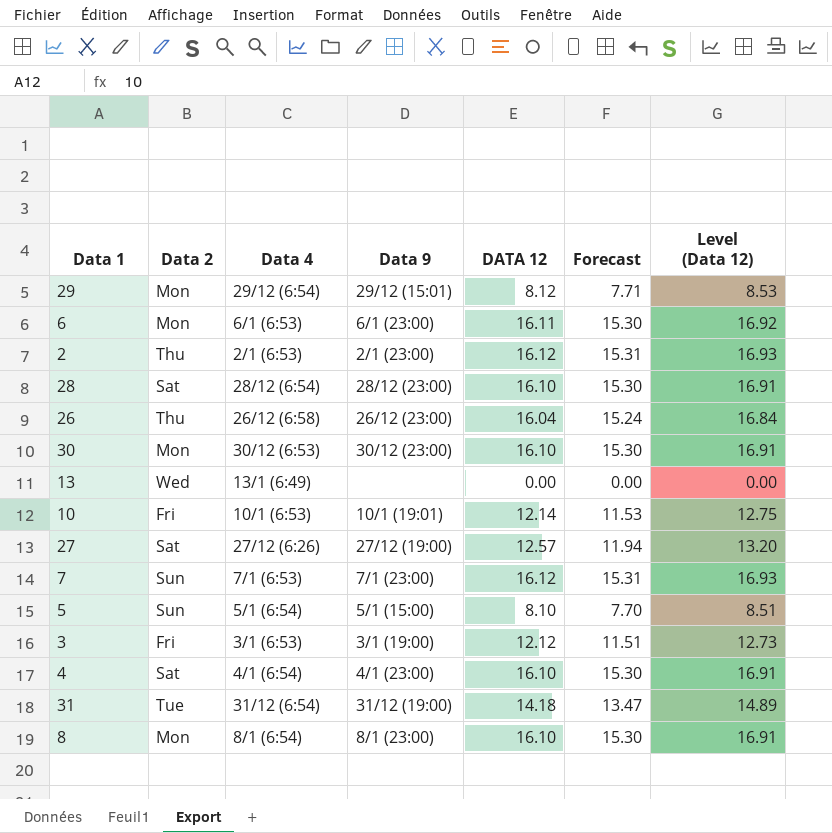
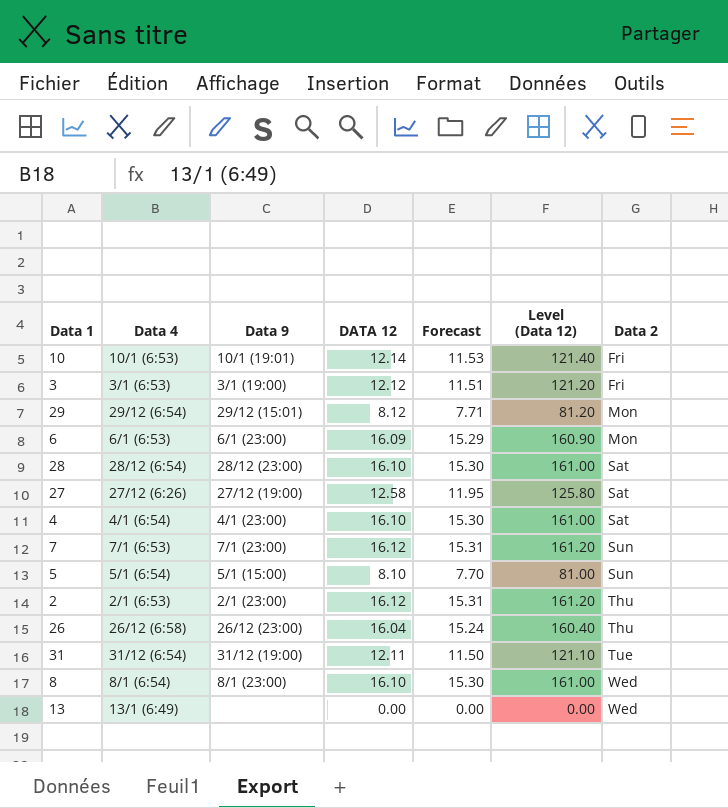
row order: none -> Data 2 ascending
column Level (Data 12) | formula: [DATA 12] * 1.05 -> [DATA 12] * 10
column Data 2 | position: 2 -> 7
row 30: Mon | 30/12 (6:53) | 30/12 (23:00) | 16.10 | 15.30 | 16.91 -> none
6 | DATA 12: 16.11 -> 16.09
6 | Forecast: 15.30 -> 15.29
27 | DATA 12: 12.57 -> 12.58
27 | Forecast: 11.94 -> 11.95
31 | DATA 12: 14.18 -> 12.11
31 | Forecast: 13.47 -> 11.50
8 | Data 2: Mon -> Wed

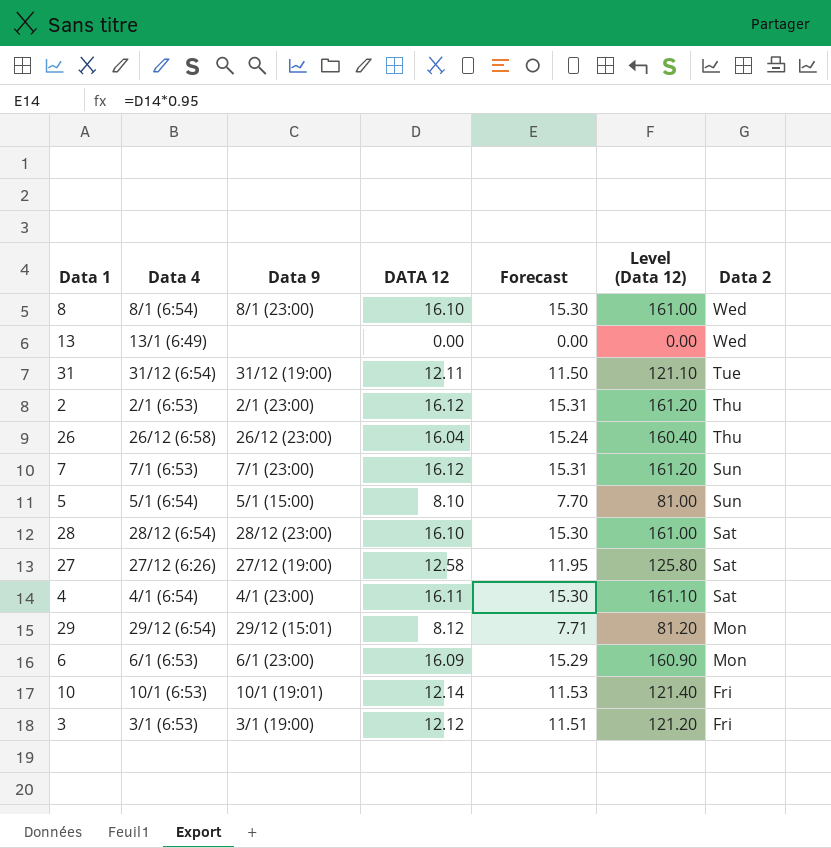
row order: Data 2 ascending -> Data 2 descending
4 | DATA 12: 16.10 -> 16.11
4 | Level (Data 12): 161.00 -> 161.10

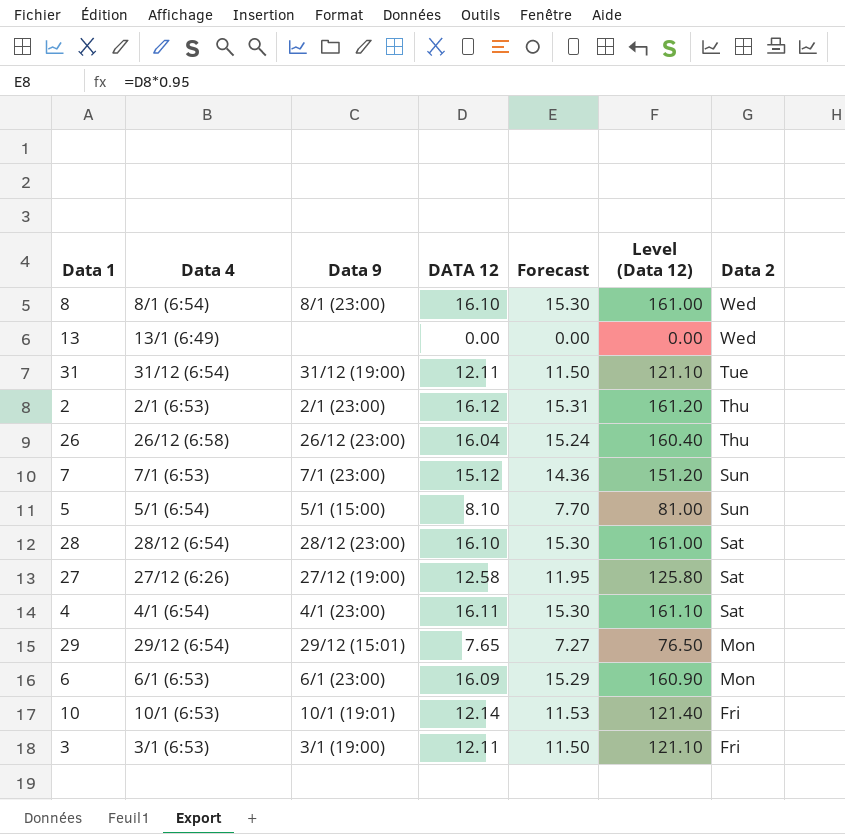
7 | DATA 12: 16.12 -> 15.12
7 | Forecast: 15.31 -> 14.36
7 | Level (Data 12): 161.20 -> 151.20
29 | DATA 12: 8.12 -> 7.65
29 | Forecast: 7.71 -> 7.27
29 | Level (Data 12): 81.20 -> 76.50
3 | DATA 12: 12.12 -> 12.11
3 | Forecast: 11.51 -> 11.50
3 | Level (Data 12): 121.20 -> 121.10

